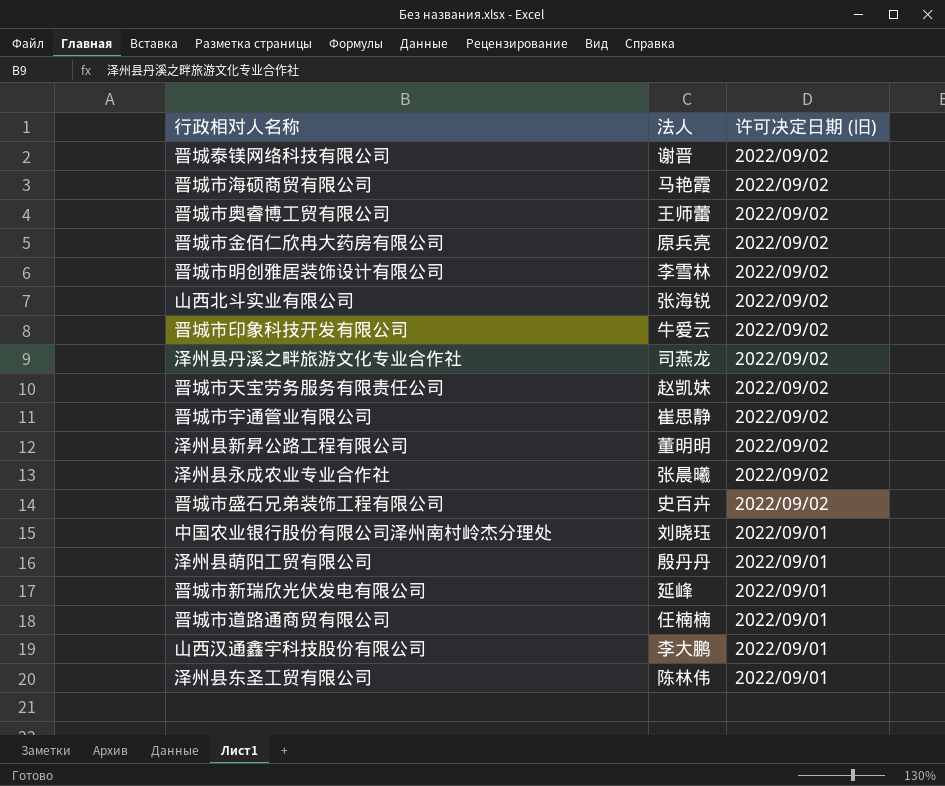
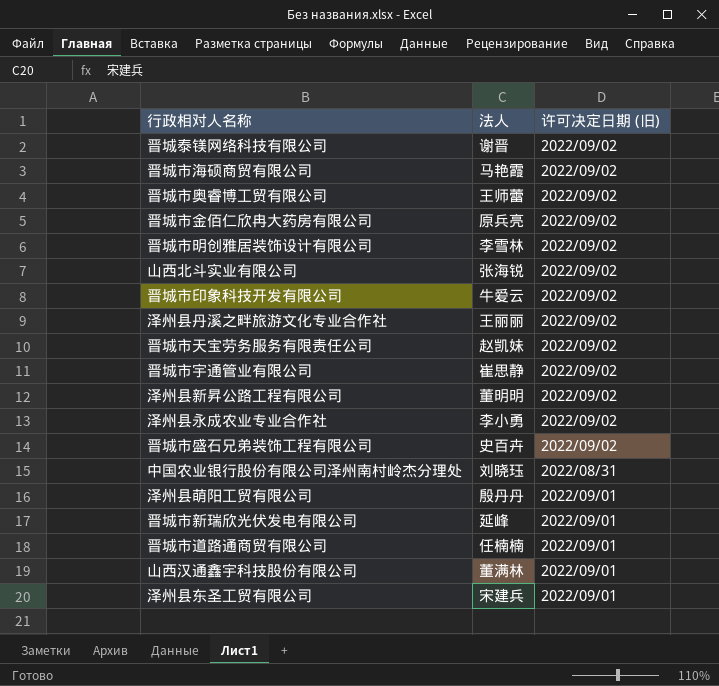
泽州县丹溪之畔旅游文化专业合作社 | 法人: 司燕龙 -> 王丽丽
泽州县永成农业专业合作社 | 法人: 张晨曦 -> 李小勇
中国农业银行股份有限公司泽州南村岭杰分理处 | 许可决定日期 (旧): 2022/09/01 -> 2022/08/31
山西汉通鑫宇科技股份有限公司 | 法人: 李大鹏 -> 董满林
泽州县东圣工贸有限公司 | 法人: 陈林伟 -> 宋建兵

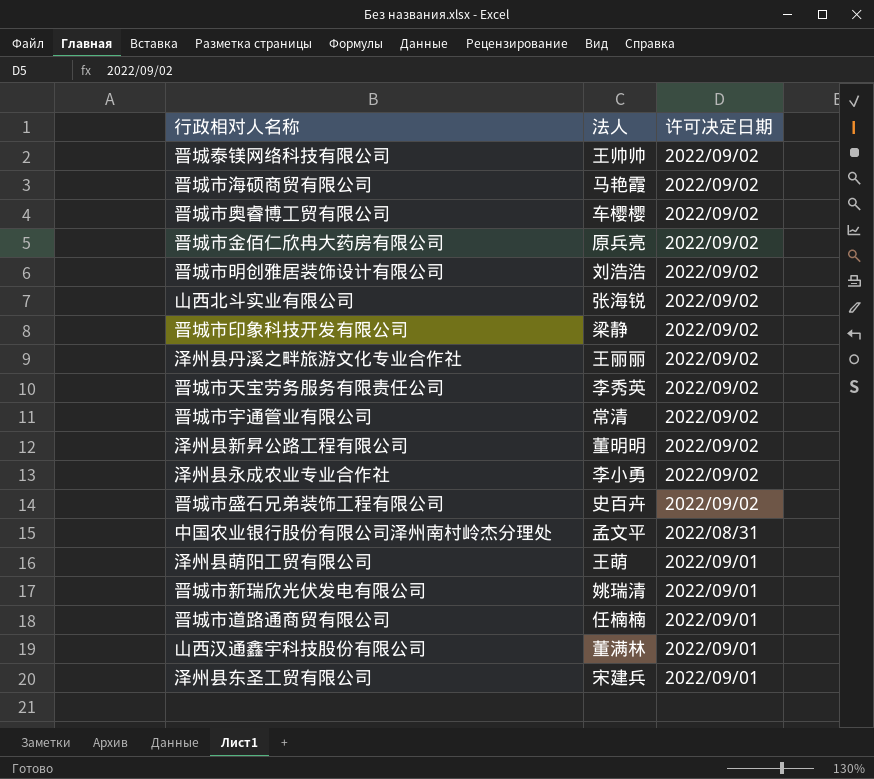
column name: 许可决定日期 (旧) -> 许可决定日期
晋城泰镁网络科技有限公司 | 法人: 谢晋 -> 王帅帅
晋城市奥睿博工贸有限公司 | 法人: 王师蕾 -> 车樱樱
晋城市明创雅居装饰设计有限公司 | 法人: 李雪林 -> 刘浩浩
晋城市印象科技开发有限公司 | 法人: 牛爱云 -> 梁静
晋城市天宝劳务服务有限责任公司 | 法人: 赵凯妹 -> 李秀英
晋城市宇通管业有限公司 | 法人: 崔思静 -> 常清
中国农业银行股份有限公司泽州南村岭杰分理处 | 法人: 刘晓珏 -> 孟文平
泽州县萌阳工贸有限公司 | 法人: 殷丹丹 -> 王萌
晋城市新瑞欣光伏发电有限公司 | 法人: 延峰 -> 姚瑞清

